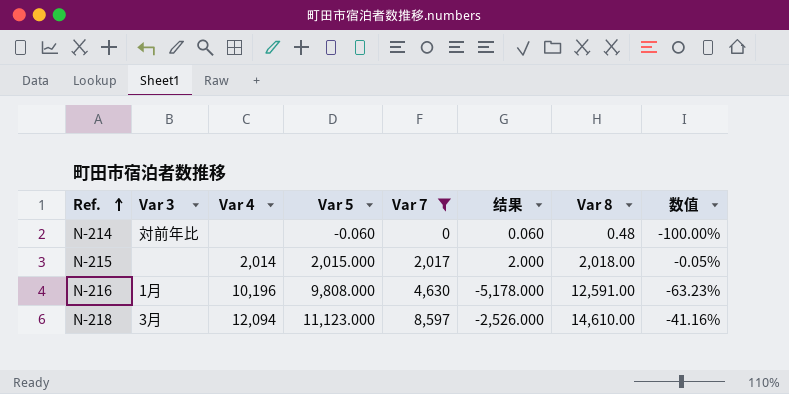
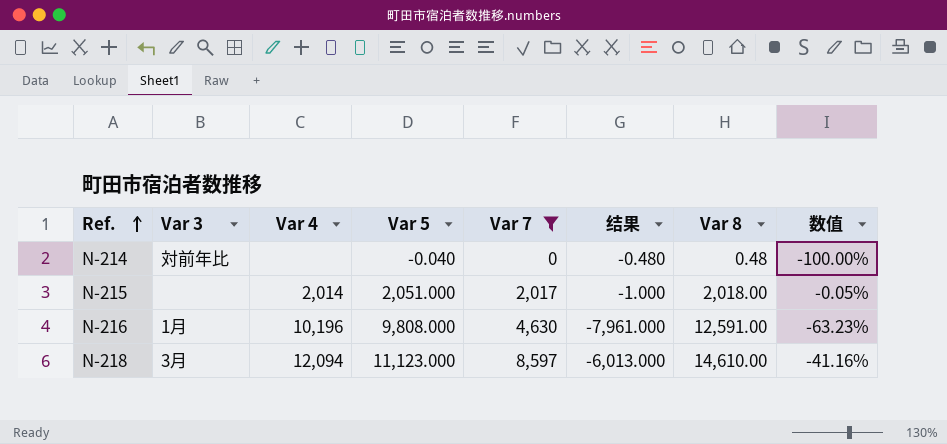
column 结果 | formula: [Var 7] - [Var 5] -> [Var 7] - [Var 8]
N-214 | Var 5: -0.060 -> -0.040
N-215 | Var 5: 2,015.000 -> 2,051.000

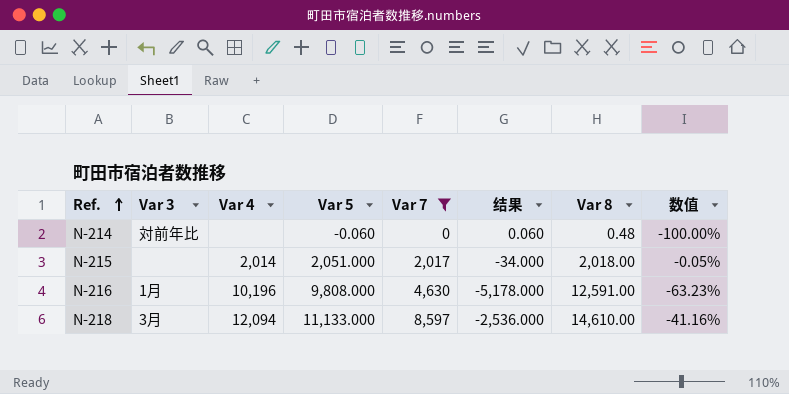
column 结果 | formula: [Var 7] - [Var 8] -> [Var 7] - [Var 5]
N-214 | Var 5: -0.040 -> -0.060
N-218 | Var 5: 11,123.000 -> 11,133.000

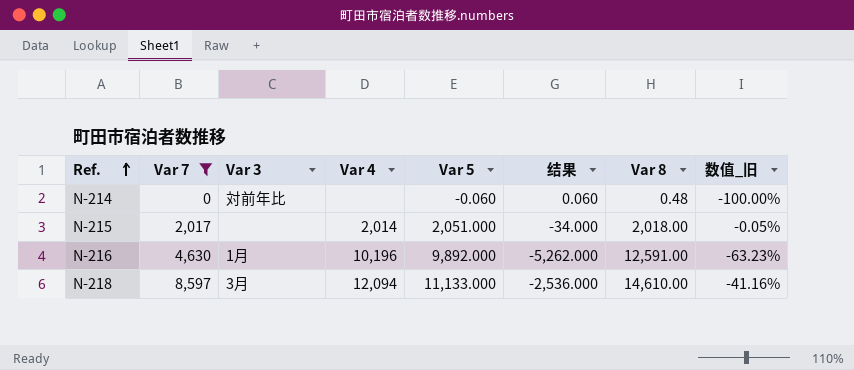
column Var 7 | position: 5 -> 2
column name: 数值 -> 数值_旧
N-216 | Var 5: 9,808.000 -> 9,892.000
N-216 | 结果: -5,178.000 -> -5,262.000

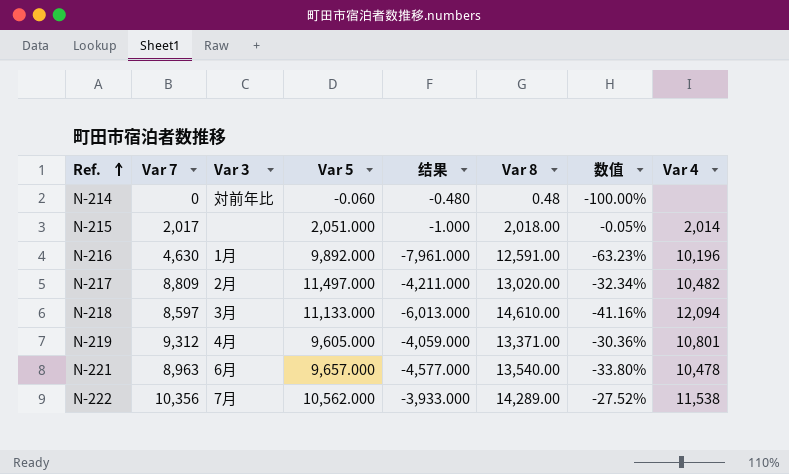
filter: Var 7 <= 8,597 -> none
column 结果 | formula: [Var 7] - [Var 5] -> [Var 7] - [Var 8]
column name: 数值_旧 -> 数值
column Var 4 | position: 4 -> 8

